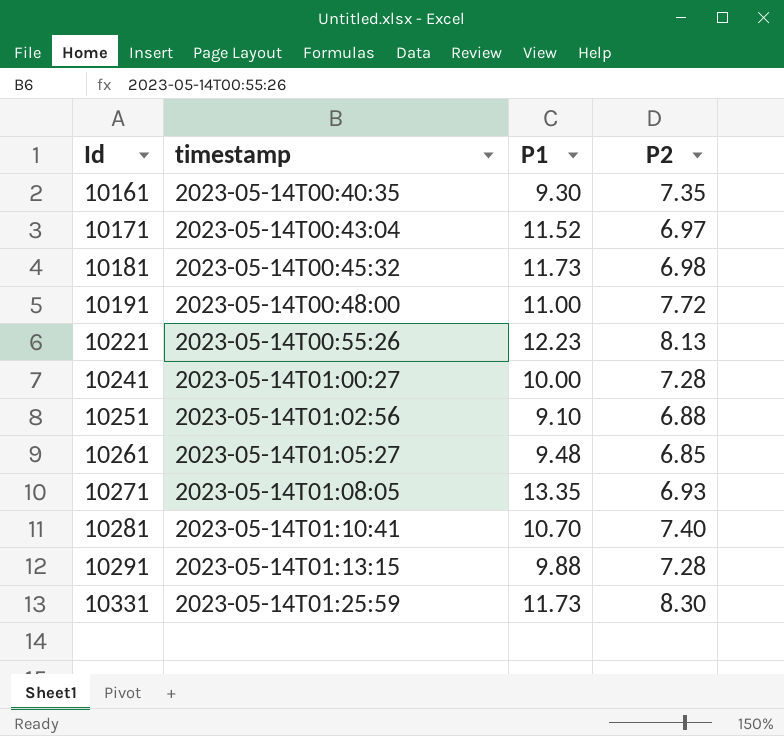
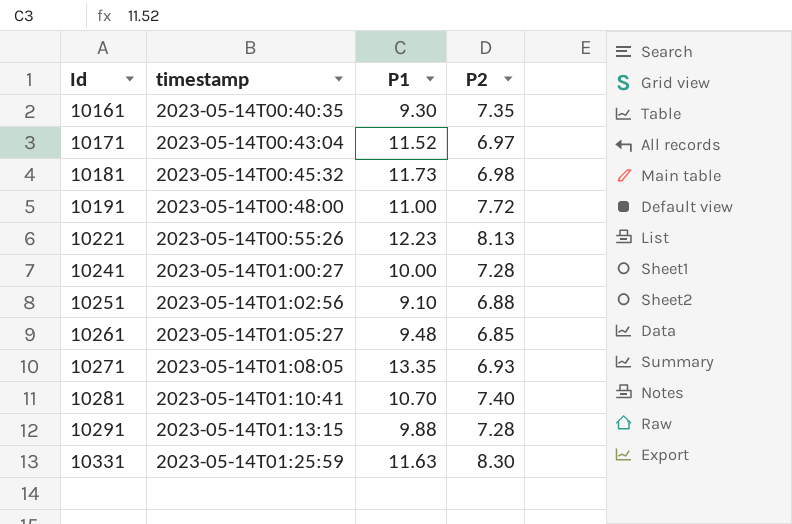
10331 | P1: 11.73 -> 11.63

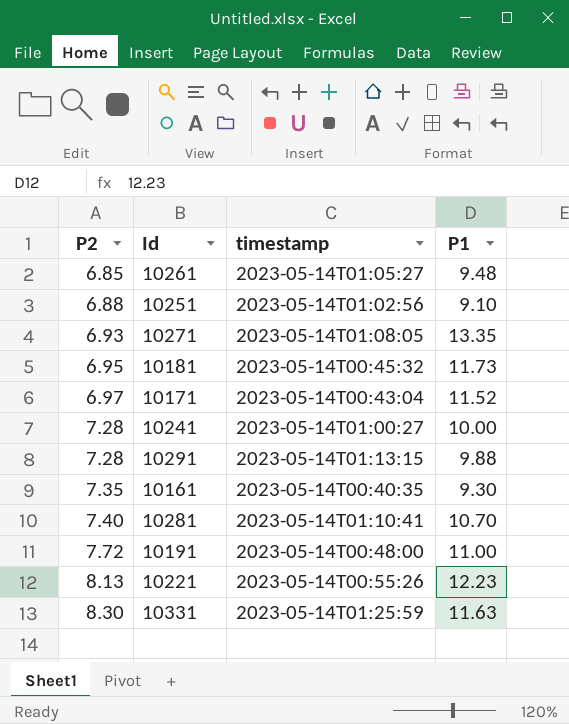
row order: Id ascending -> P2 ascending
column P2 | position: 4 -> 1
10181 | P2: 6.98 -> 6.95

